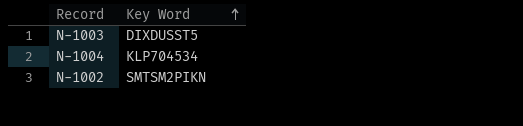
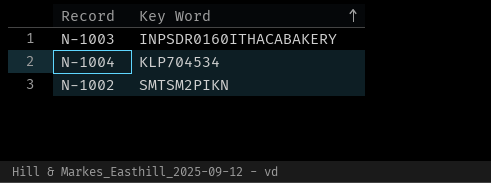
N-1003 | Key Word: DIXDUSST5 -> INPSDR0160ITHACABAKERY

